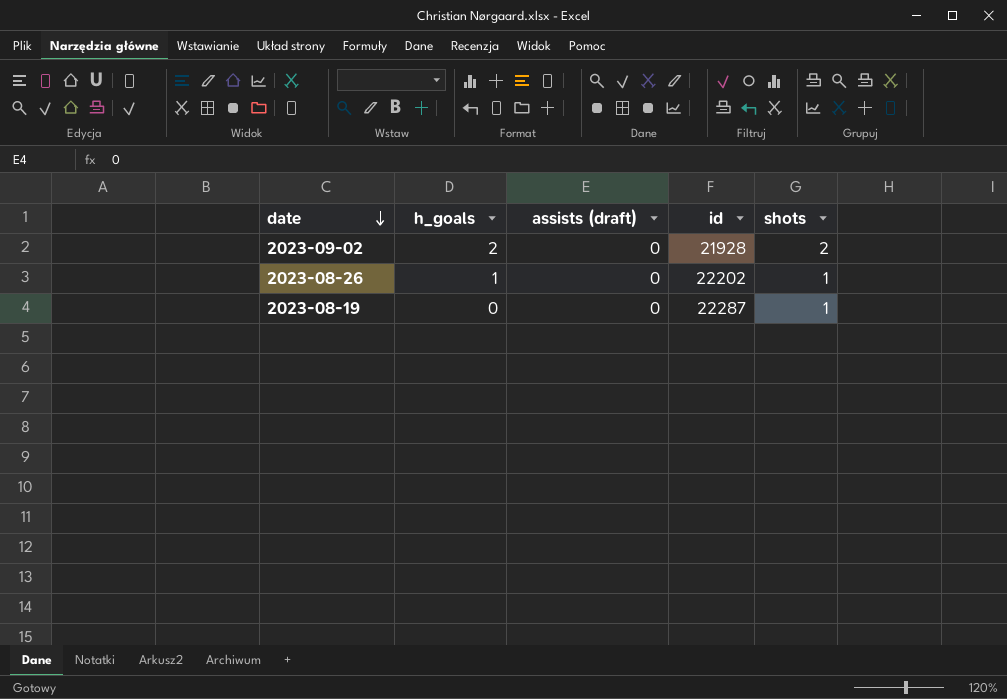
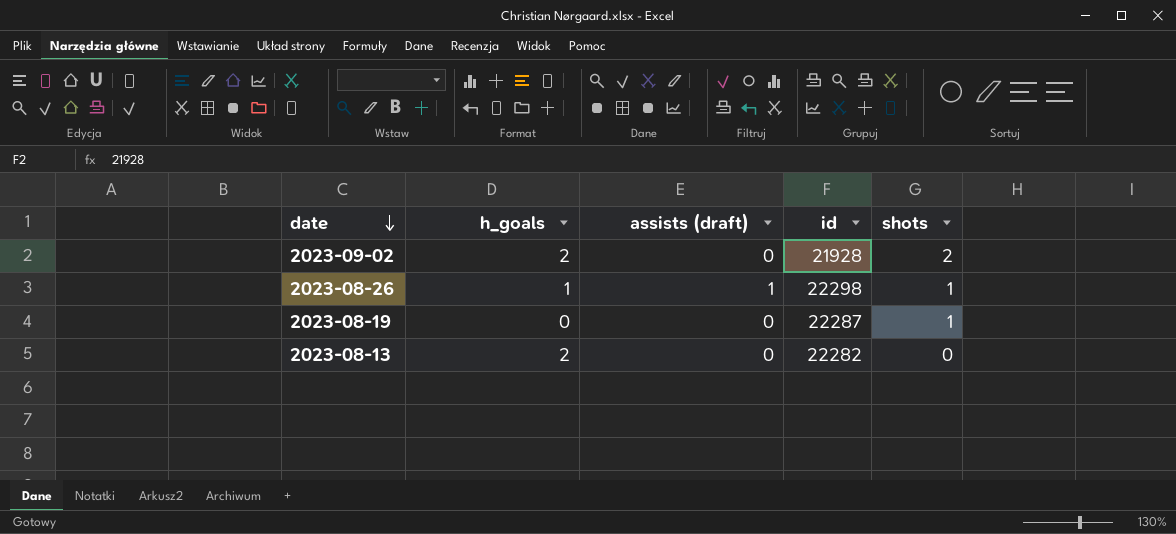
2023-08-26 | assists (draft): 0 -> 1
2023-08-26 | id: 22202 -> 22298
row 2023-08-13: none -> 2 | 0 | 22282 | 0

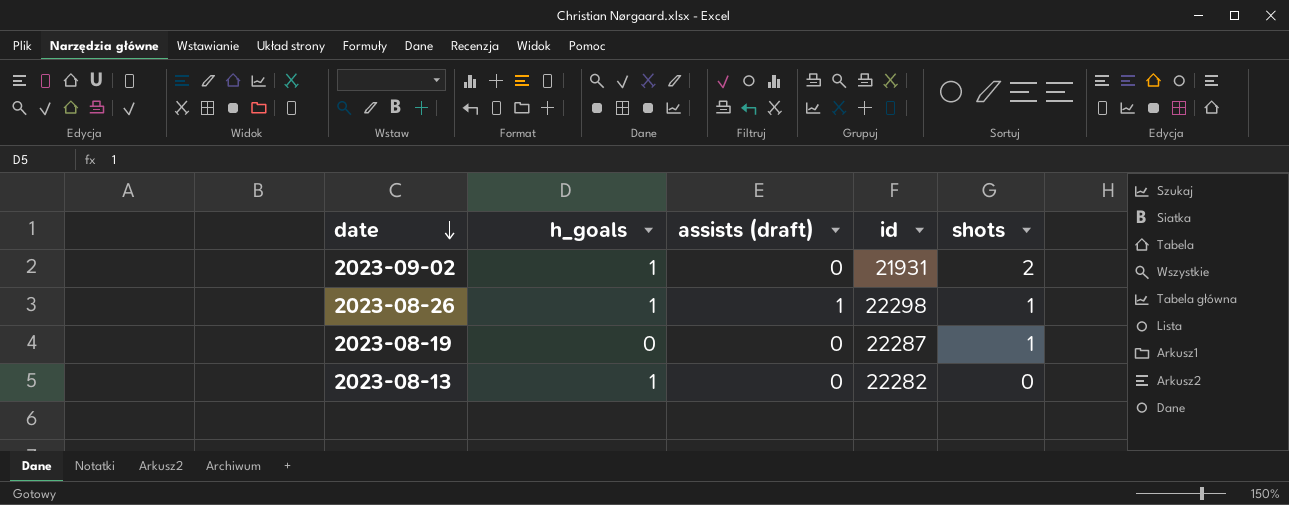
2023-09-02 | h_goals: 2 -> 1
2023-09-02 | id: 21928 -> 21931
2023-08-13 | h_goals: 2 -> 1

